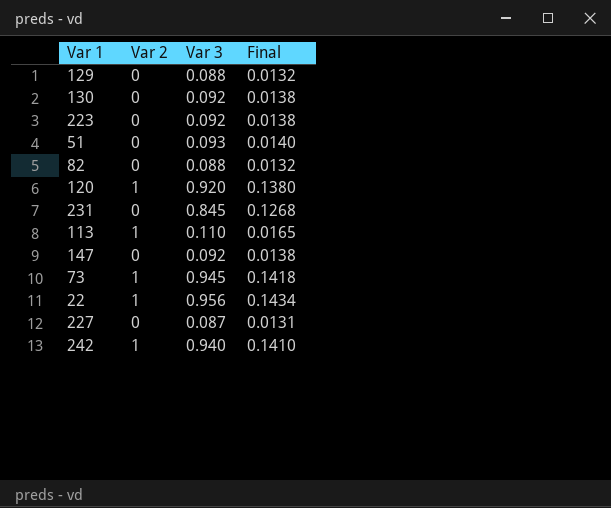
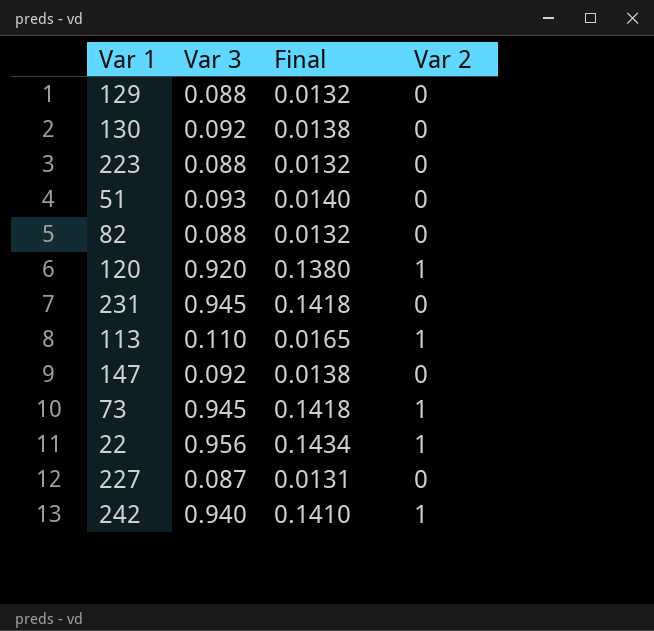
column Var 2 | position: 2 -> 4
223 | Var 3: 0.092 -> 0.088
223 | Final: 0.0138 -> 0.0132
231 | Var 3: 0.845 -> 0.945
231 | Final: 0.1268 -> 0.1418

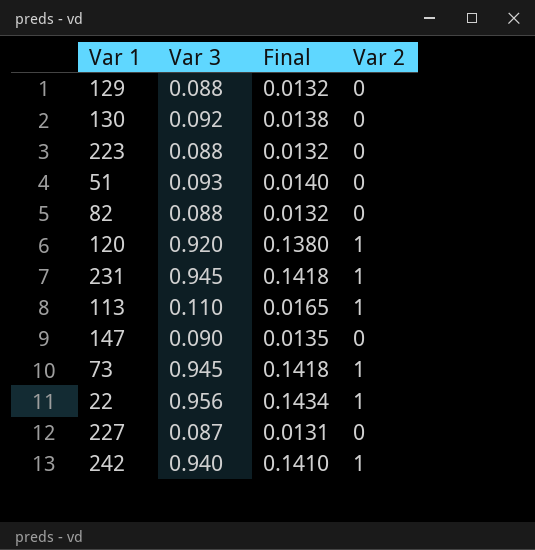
231 | Var 2: 0 -> 1
147 | Var 3: 0.092 -> 0.090
147 | Final: 0.0138 -> 0.0135

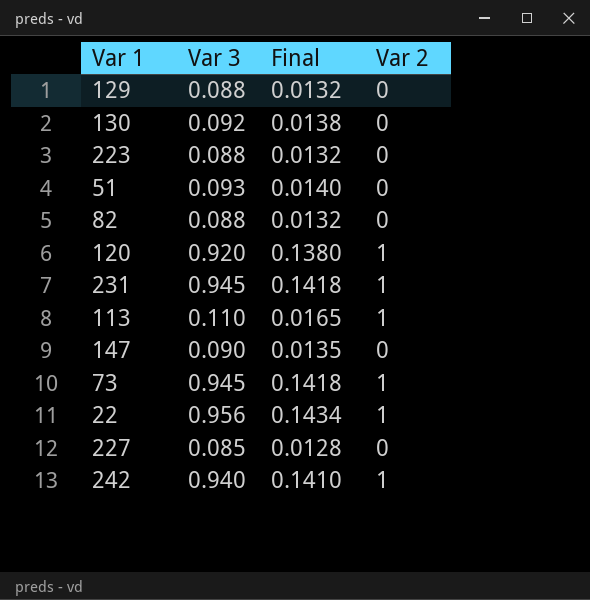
227 | Var 3: 0.087 -> 0.085
227 | Final: 0.0131 -> 0.0128

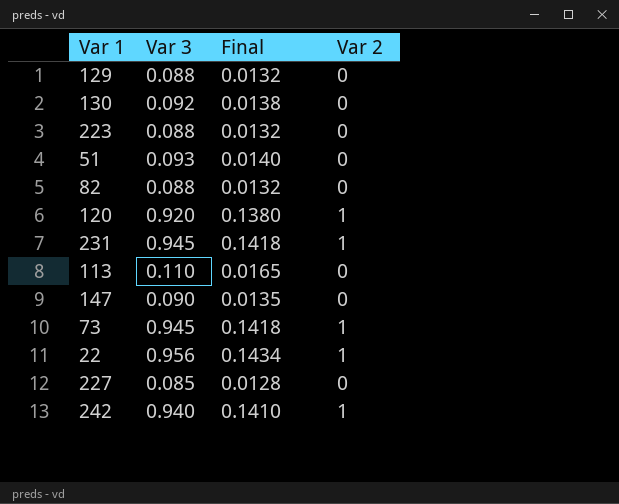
113 | Var 2: 1 -> 0

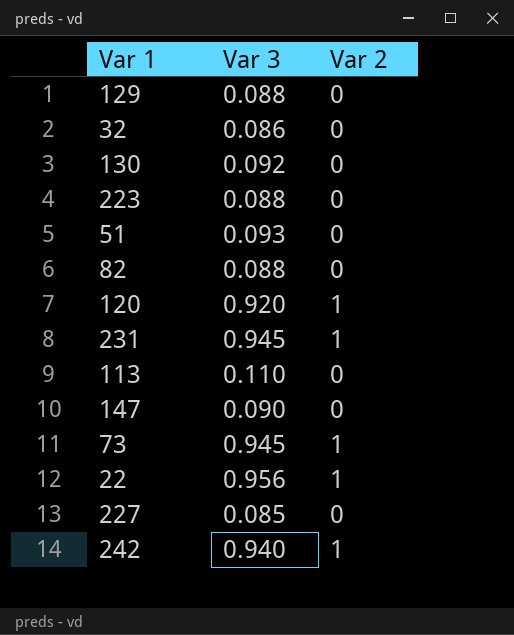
column Final | formula: [Var 3] * 0.15 -> none
row 32: none -> 0.086 | 0

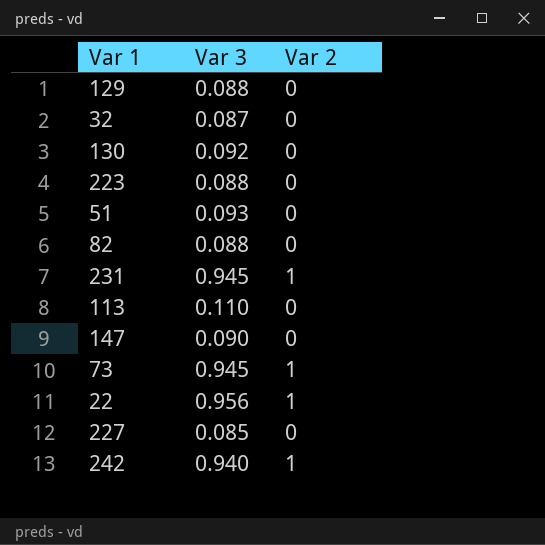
row 120: 0.920 | 1 -> none
32 | Var 3: 0.086 -> 0.087

